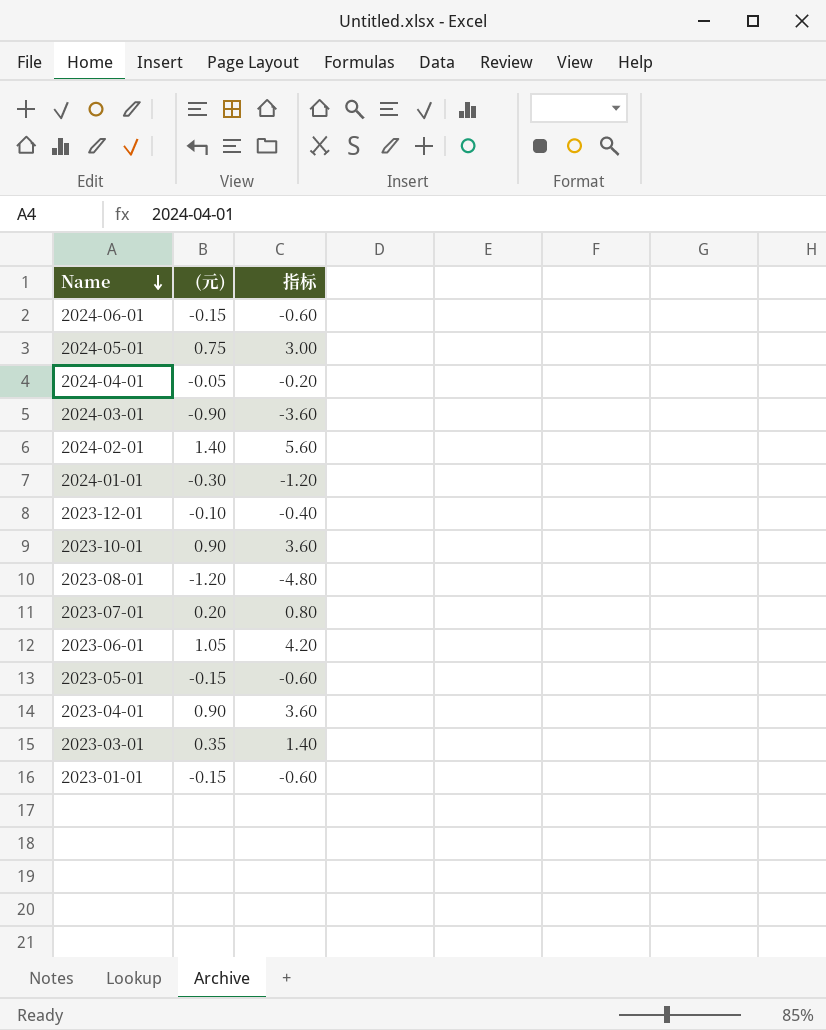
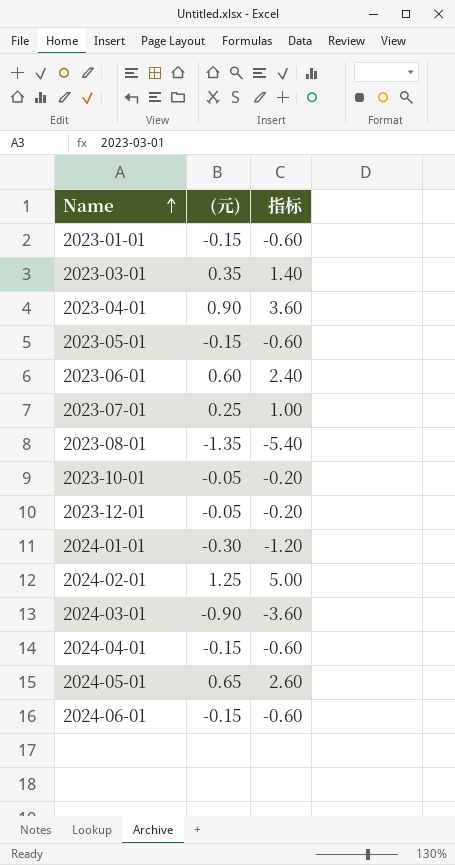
row order: Name descending -> Name ascending
2023-06-01 | (元): 1.05 -> 0.60
2023-06-01 | 指标: 4.20 -> 2.40
2023-07-01 | (元): 0.20 -> 0.25
2023-07-01 | 指标: 0.80 -> 1.00
2023-08-01 | (元): -1.20 -> -1.35
2023-08-01 | 指标: -4.80 -> -5.40
2023-10-01 | (元): 0.90 -> -0.05
2023-10-01 | 指标: 3.60 -> -0.20
2023-12-01 | (元): -0.10 -> -0.05
2023-12-01 | 指标: -0.40 -> -0.20
2024-02-01 | (元): 1.40 -> 1.25
2024-02-01 | 指标: 5.60 -> 5.00
2024-04-01 | (元): -0.05 -> -0.15
2024-04-01 | 指标: -0.20 -> -0.60
2024-05-01 | (元): 0.75 -> 0.65
2024-05-01 | 指标: 3.00 -> 2.60

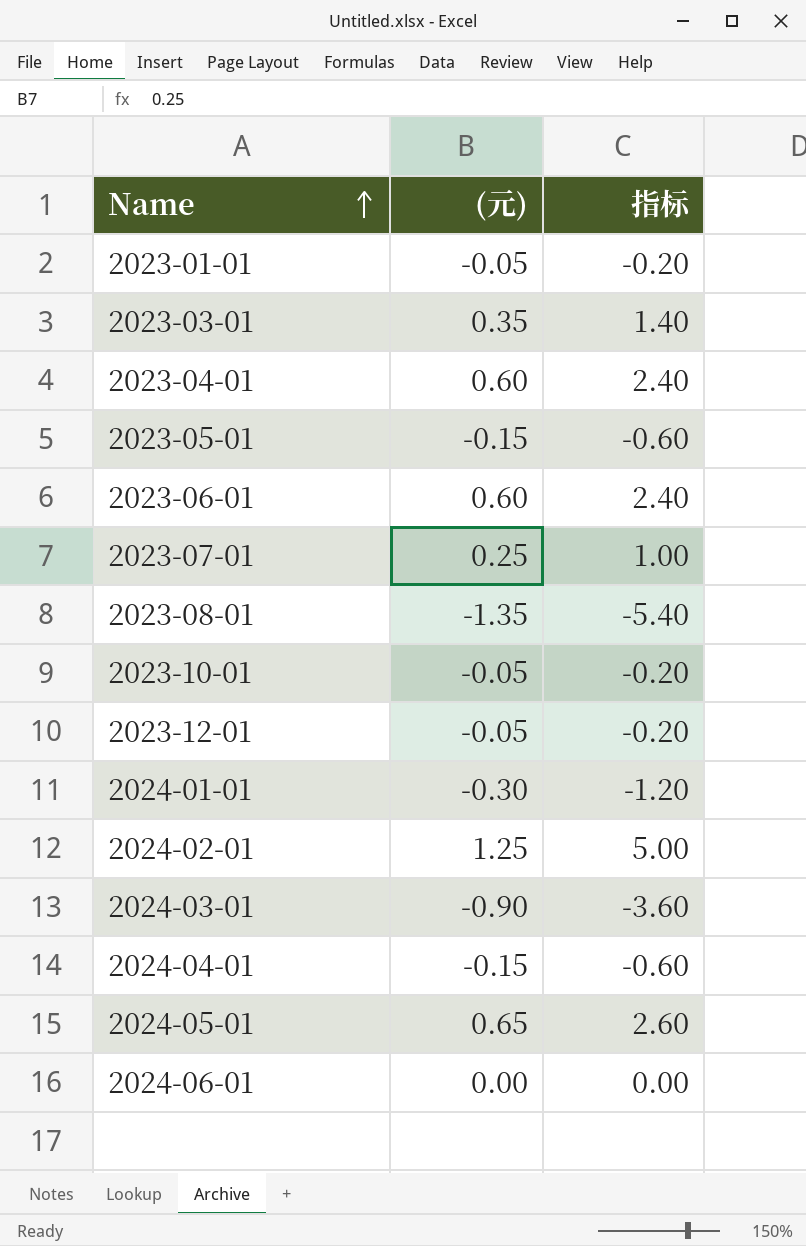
2023-01-01 | (元): -0.15 -> -0.05
2023-01-01 | 指标: -0.60 -> -0.20
2023-04-01 | (元): 0.90 -> 0.60
2023-04-01 | 指标: 3.60 -> 2.40
2024-06-01 | (元): -0.15 -> 0.00
2024-06-01 | 指标: -0.60 -> 0.00

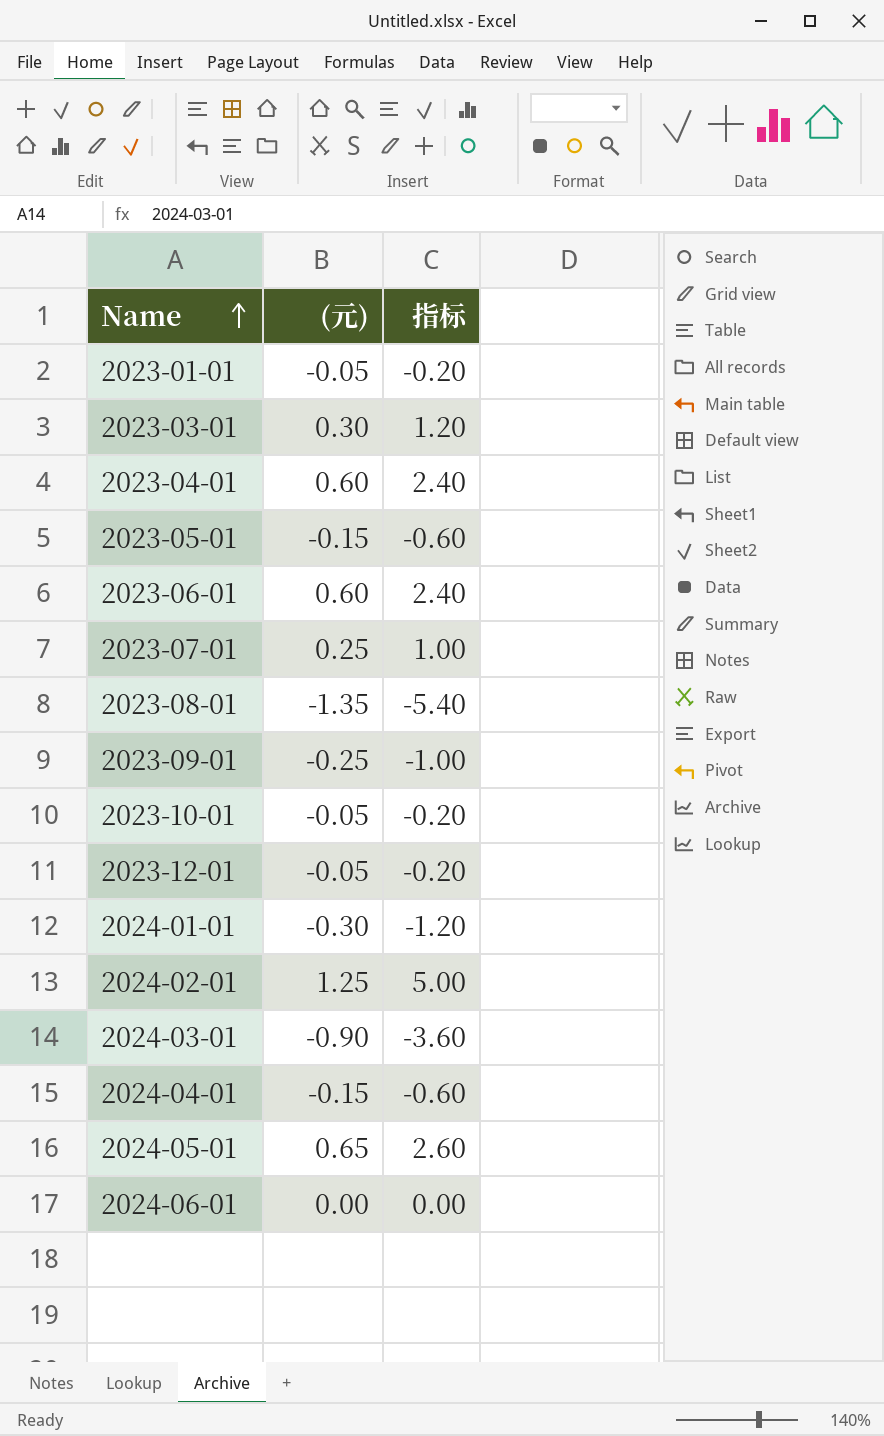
2023-03-01 | (元): 0.35 -> 0.30
2023-03-01 | 指标: 1.40 -> 1.20
row 2023-09-01: none -> -0.25 | -1.00

